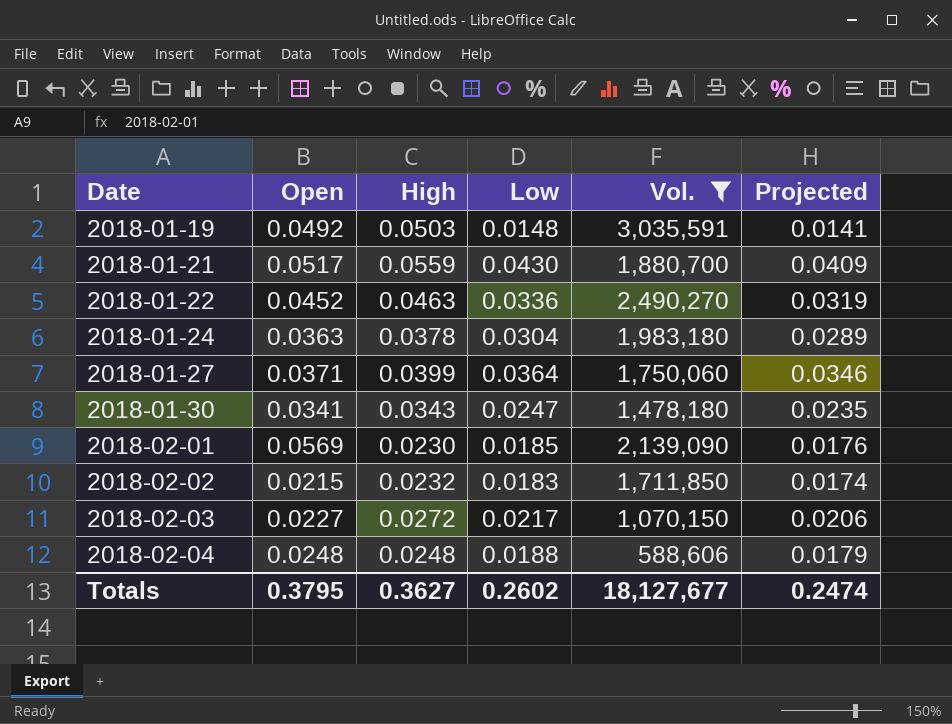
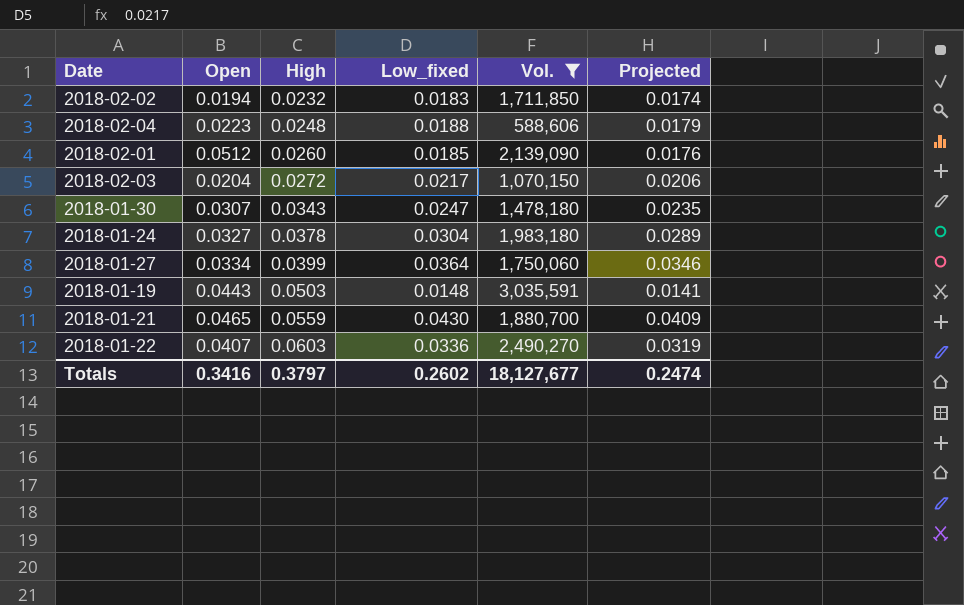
row order: Date ascending -> High ascending
column name: Low -> Low_fixed
2018-02-02 | Open: 0.0215 -> 0.0194
2018-02-04 | Open: 0.0248 -> 0.0223
2018-02-01 | Open: 0.0569 -> 0.0512
2018-02-01 | High: 0.0230 -> 0.0260
2018-02-03 | Open: 0.0227 -> 0.0204
2018-01-30 | Open: 0.0341 -> 0.0307
2018-01-24 | Open: 0.0363 -> 0.0327
2018-01-27 | Open: 0.0371 -> 0.0334
2018-01-19 | Open: 0.0492 -> 0.0443
2018-01-21 | Open: 0.0517 -> 0.0465
2018-01-22 | Open: 0.0452 -> 0.0407
2018-01-22 | High: 0.0463 -> 0.0603
Totals | Open: 0.3795 -> 0.3416
Totals | High: 0.3627 -> 0.3797

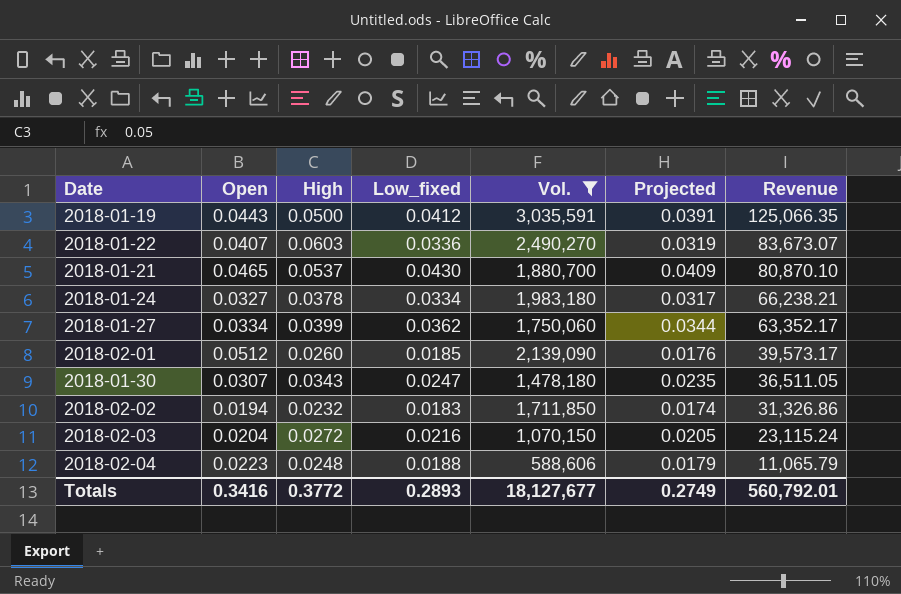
row order: High ascending -> Revenue descending
column Revenue | formula: none -> [Low_fixed] * [Vol.]
2018-01-19 | High: 0.0503 -> 0.0500
2018-01-19 | Low_fixed: 0.0148 -> 0.0412
2018-01-19 | Projected: 0.0141 -> 0.0391
2018-01-21 | High: 0.0559 -> 0.0537
2018-01-24 | Low_fixed: 0.0304 -> 0.0334
2018-01-24 | Projected: 0.0289 -> 0.0317
2018-01-27 | Low_fixed: 0.0364 -> 0.0362
2018-01-27 | Projected: 0.0346 -> 0.0344
2018-02-03 | Low_fixed: 0.0217 -> 0.0216
2018-02-03 | Projected: 0.0206 -> 0.0205
Totals | High: 0.3797 -> 0.3772
Totals | Low_fixed: 0.2602 -> 0.2893
Totals | Projected: 0.2474 -> 0.2749

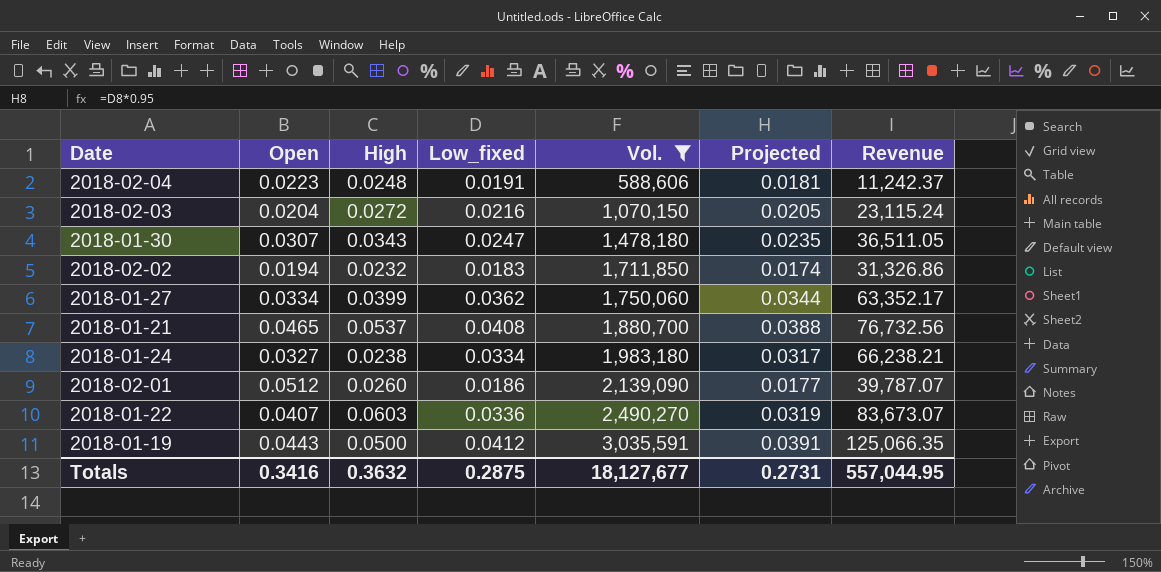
row order: Revenue descending -> Vol. ascending
2018-02-04 | Low_fixed: 0.0188 -> 0.0191
2018-02-04 | Projected: 0.0179 -> 0.0181
2018-02-04 | Revenue: 11,065.79 -> 11,242.37
2018-01-21 | Low_fixed: 0.0430 -> 0.0408
2018-01-21 | Projected: 0.0409 -> 0.0388
2018-01-21 | Revenue: 80,870.10 -> 76,732.56
2018-01-24 | High: 0.0378 -> 0.0238
2018-02-01 | Low_fixed: 0.0185 -> 0.0186
2018-02-01 | Projected: 0.0176 -> 0.0177
2018-02-01 | Revenue: 39,573.17 -> 39,787.07
Totals | High: 0.3772 -> 0.3632
Totals | Low_fixed: 0.2893 -> 0.2875
Totals | Projected: 0.2749 -> 0.2731
Totals | Revenue: 560,792.01 -> 557,044.95

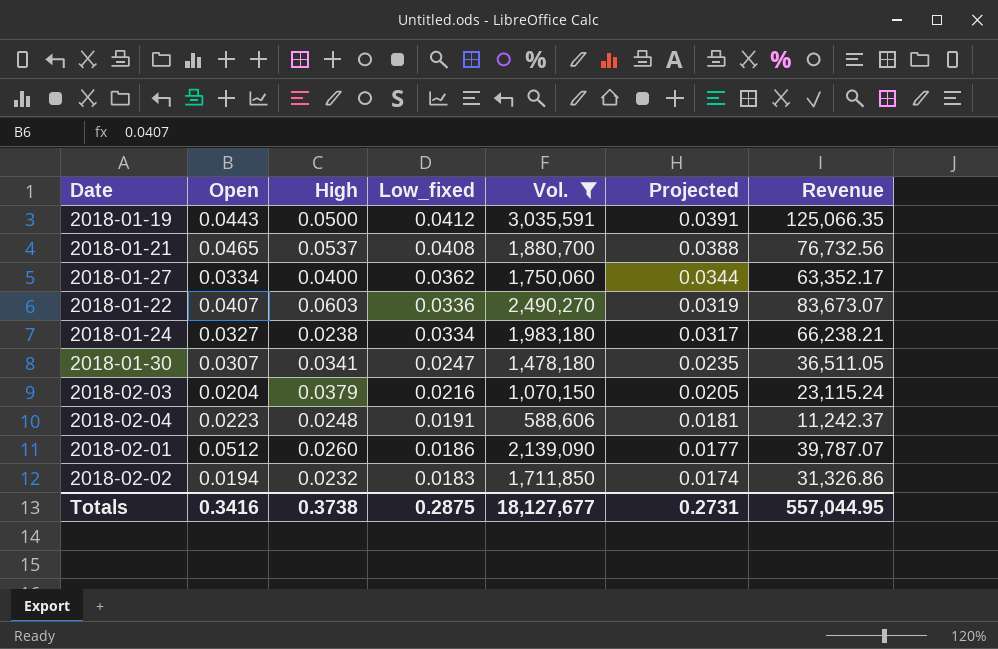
row order: Vol. ascending -> Low_fixed descending
2018-01-27 | High: 0.0399 -> 0.0400
2018-01-30 | High: 0.0343 -> 0.0341
2018-02-03 | High: 0.0272 -> 0.0379
Totals | High: 0.3632 -> 0.3738

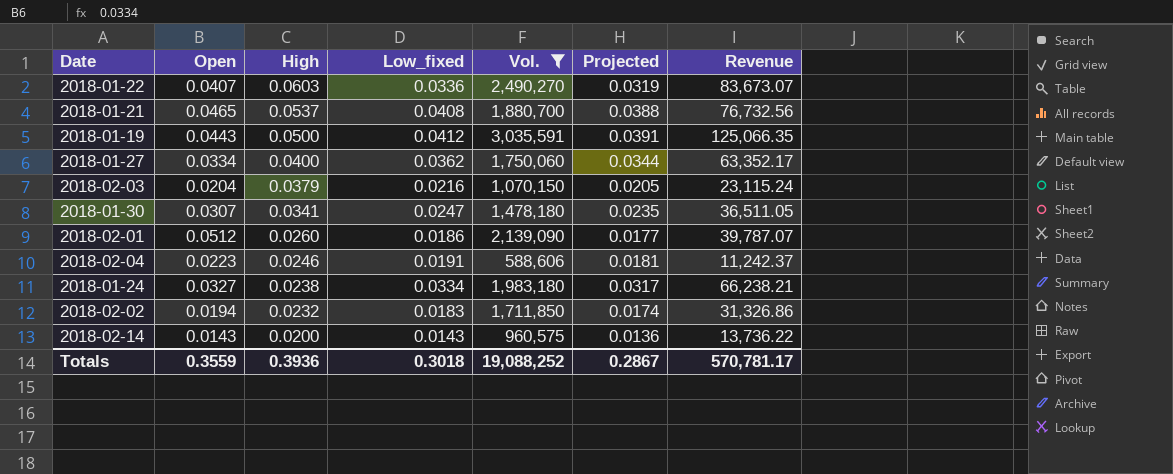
row order: Low_fixed descending -> High descending
2018-02-04 | High: 0.0248 -> 0.0246
row 2018-02-14: none -> 0.0143 | 0.0200 | 0.0143 | 960,575 | 0.0136 | 13,736.22
Totals | Open: 0.3416 -> 0.3559
Totals | High: 0.3738 -> 0.3936
Totals | Low_fixed: 0.2875 -> 0.3018
Totals | Vol.: 18,127,677 -> 19,088,252
Totals | Projected: 0.2731 -> 0.2867
Totals | Revenue: 557,044.95 -> 570,781.17

